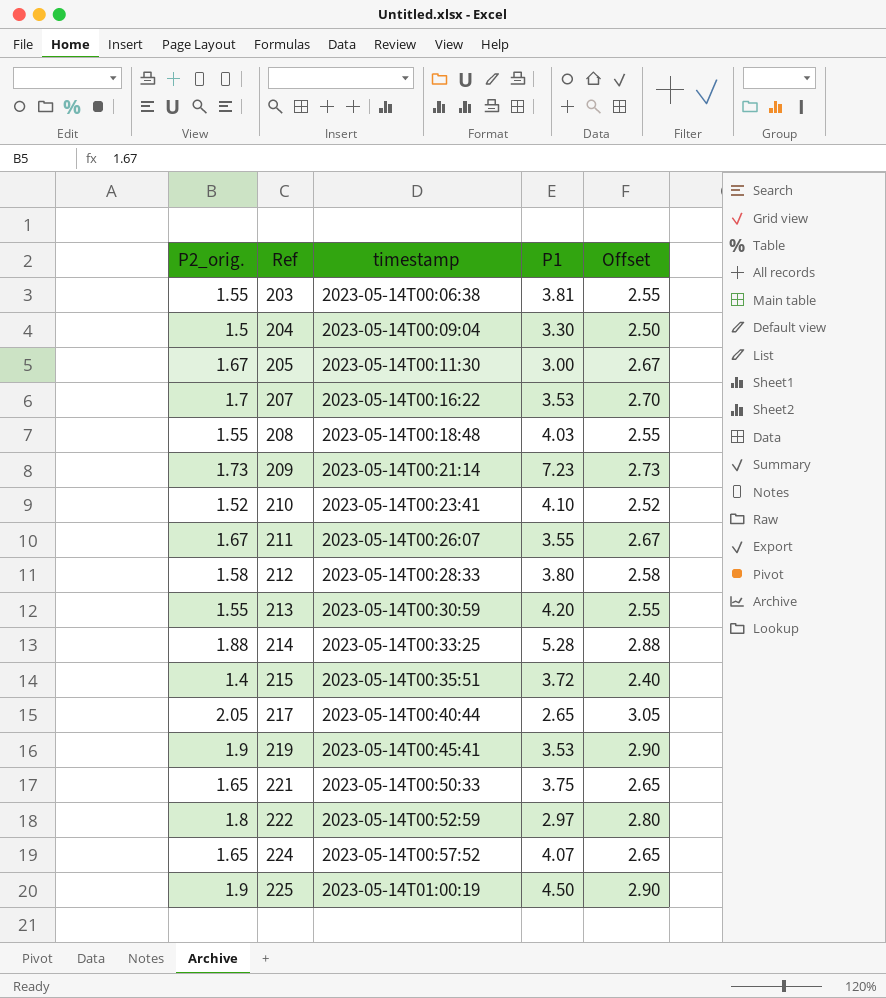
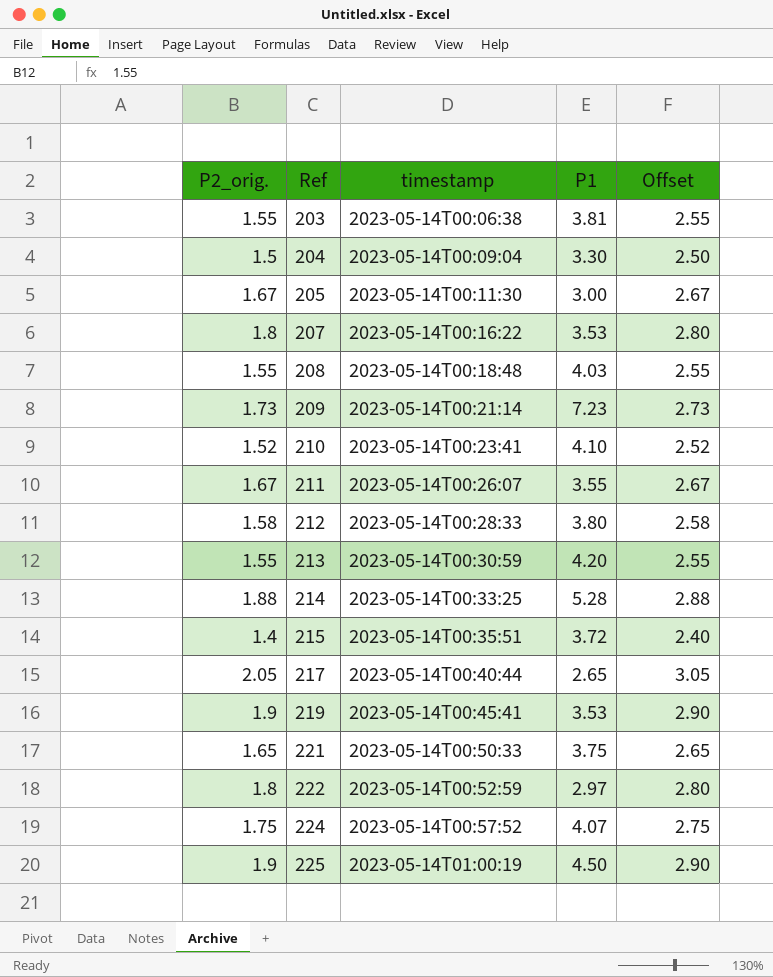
207 | P2_orig.: 1.7 -> 1.8
207 | Offset: 2.70 -> 2.80
224 | P2_orig.: 1.65 -> 1.75
224 | Offset: 2.65 -> 2.75

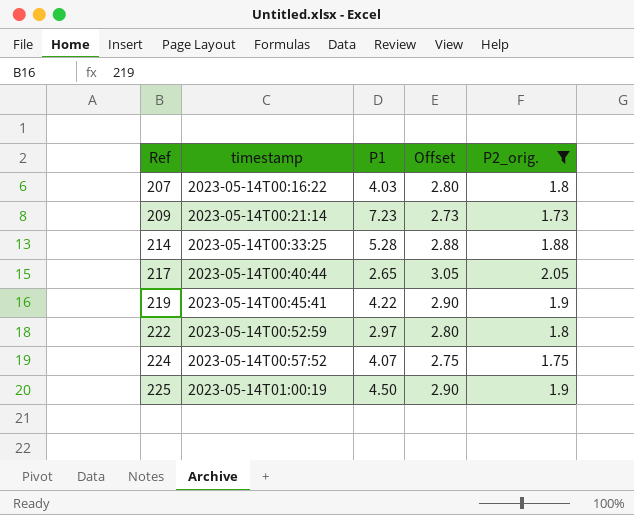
filter: none -> P2_orig. >= 1.73
column P2_orig. | position: 1 -> 5
207 | P1: 3.53 -> 4.03
219 | P1: 3.53 -> 4.22

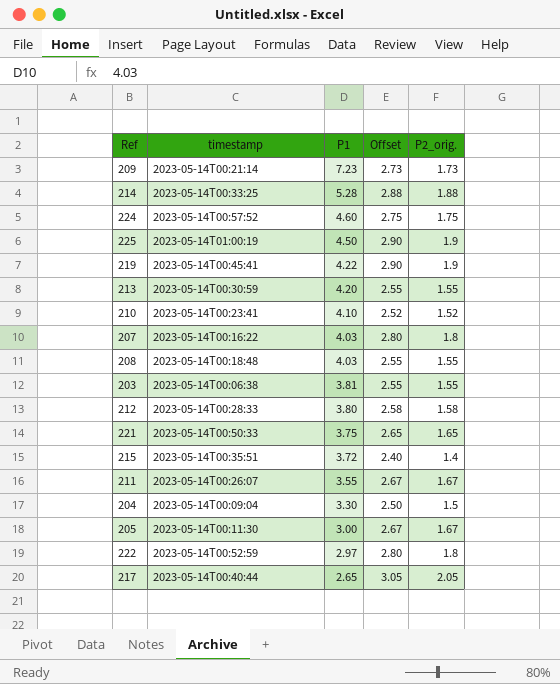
filter: P2_orig. >= 1.73 -> none
row order: Ref ascending -> P1 descending
224 | P1: 4.07 -> 4.60

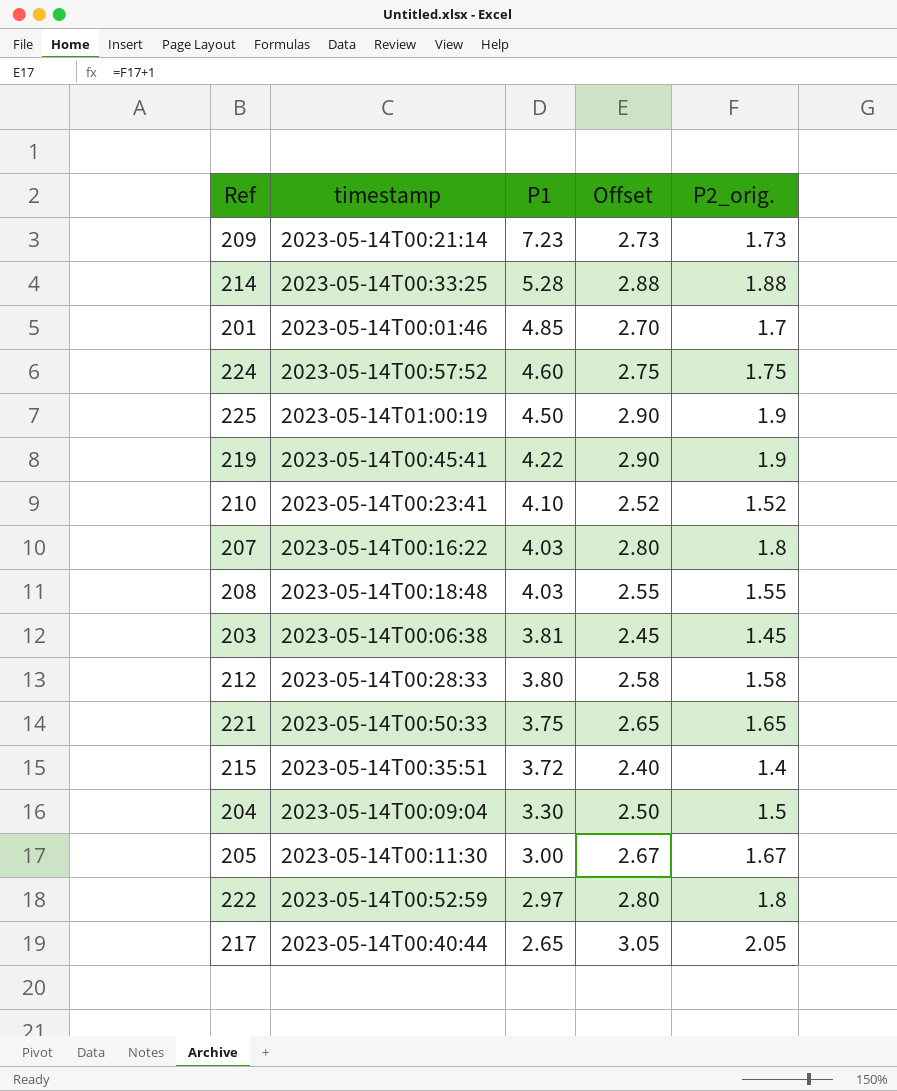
row 213: 2023-05-14T00:30:59 | 4.20 | 2.55 | 1.55 -> none
row 211: 2023-05-14T00:26:07 | 3.55 | 2.67 | 1.67 -> none
row 201: none -> 2023-05-14T00:01:46 | 4.85 | 2.70 | 1.7
203 | Offset: 2.55 -> 2.45
203 | P2_orig.: 1.55 -> 1.45

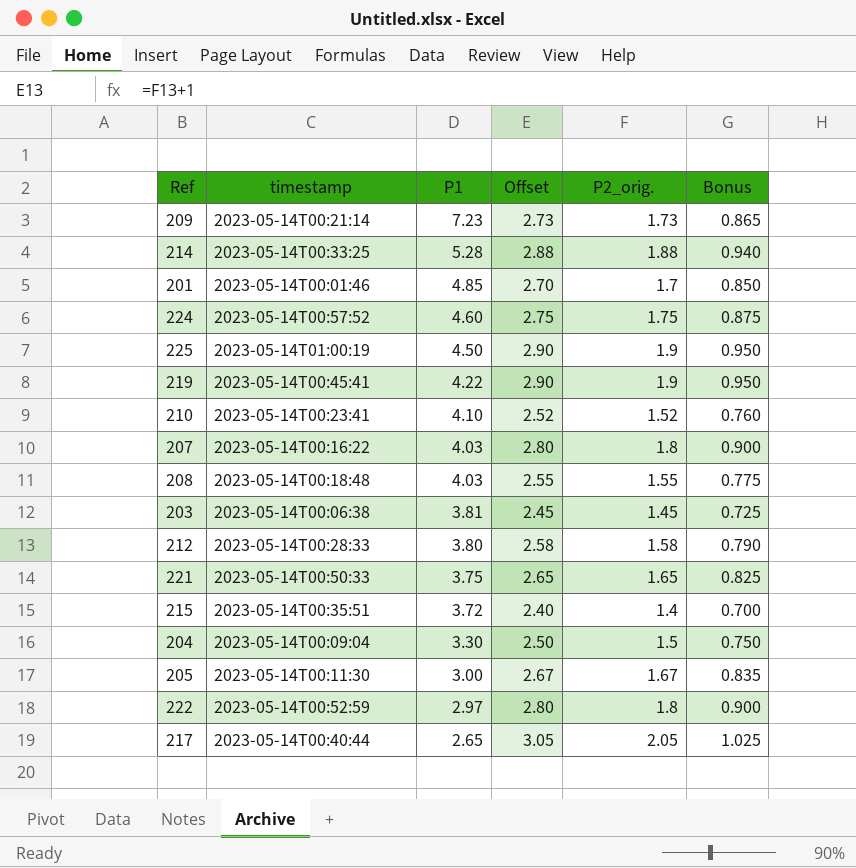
column Bonus | formula: none -> [P2_orig.] * 0.5

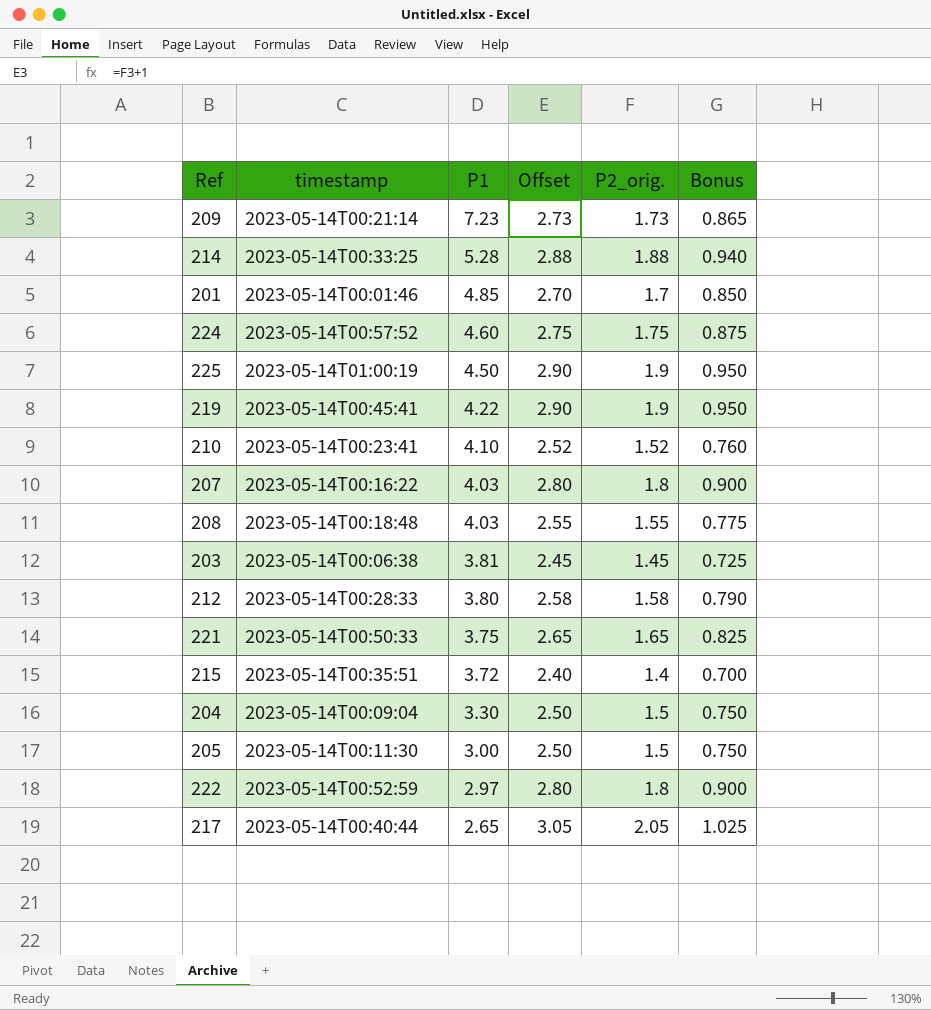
205 | Offset: 2.67 -> 2.50
205 | P2_orig.: 1.67 -> 1.5
205 | Bonus: 0.835 -> 0.750

